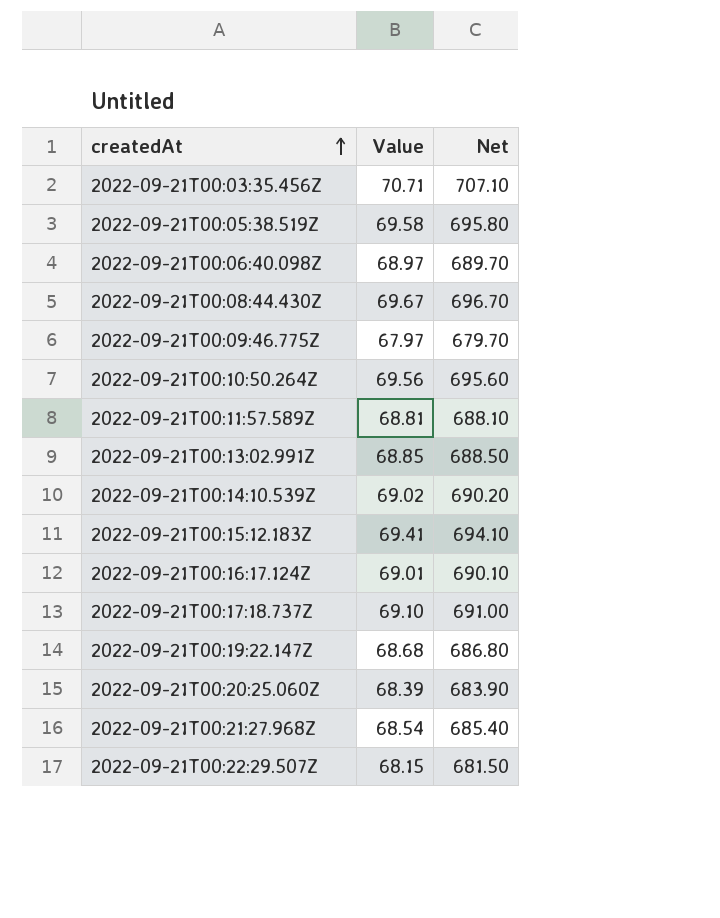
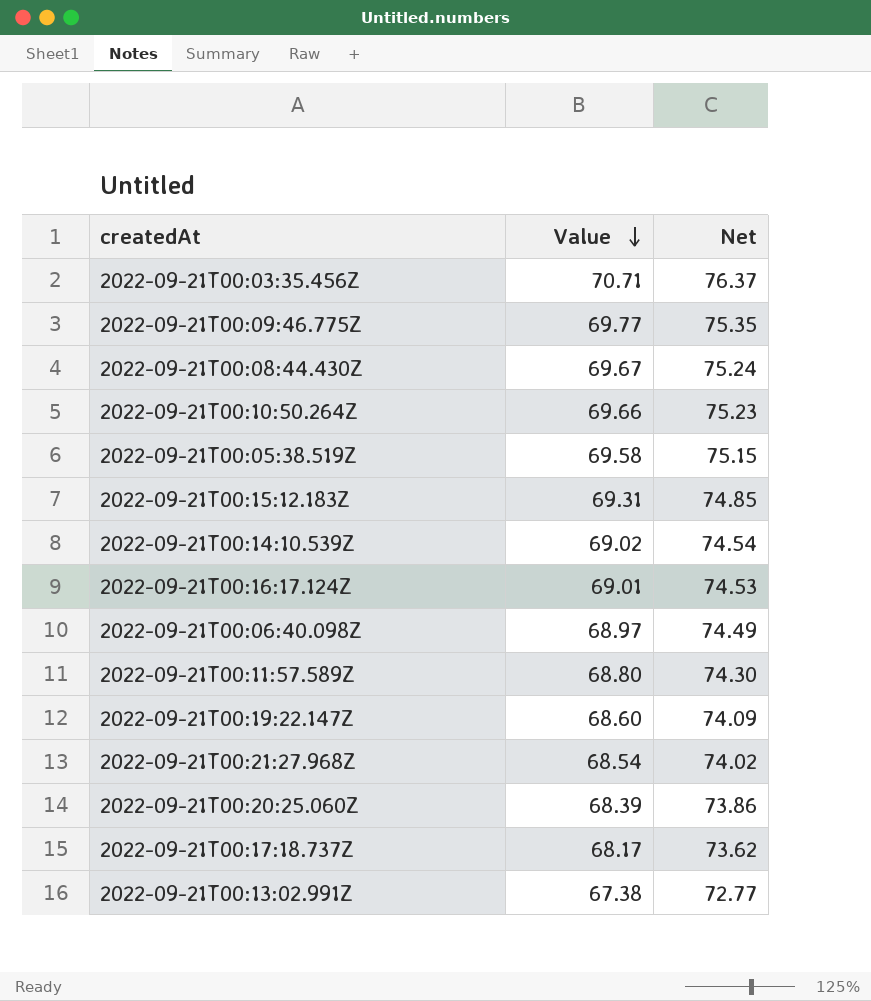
row order: createdAt ascending -> Value descending
column Net | formula: [Value] * 10 -> [Value] * 1.08
row 2022-09-21T00:22:29.507Z: 68.15 | 681.50 -> none
2022-09-21T00:09:46.775Z | Value: 67.97 -> 69.77
2022-09-21T00:10:50.264Z | Value: 69.56 -> 69.66
2022-09-21T00:15:12.183Z | Value: 69.41 -> 69.31
2022-09-21T00:11:57.589Z | Value: 68.81 -> 68.80
2022-09-21T00:19:22.147Z | Value: 68.68 -> 68.60
2022-09-21T00:17:18.737Z | Value: 69.10 -> 68.17
2022-09-21T00:13:02.991Z | Value: 68.85 -> 67.38

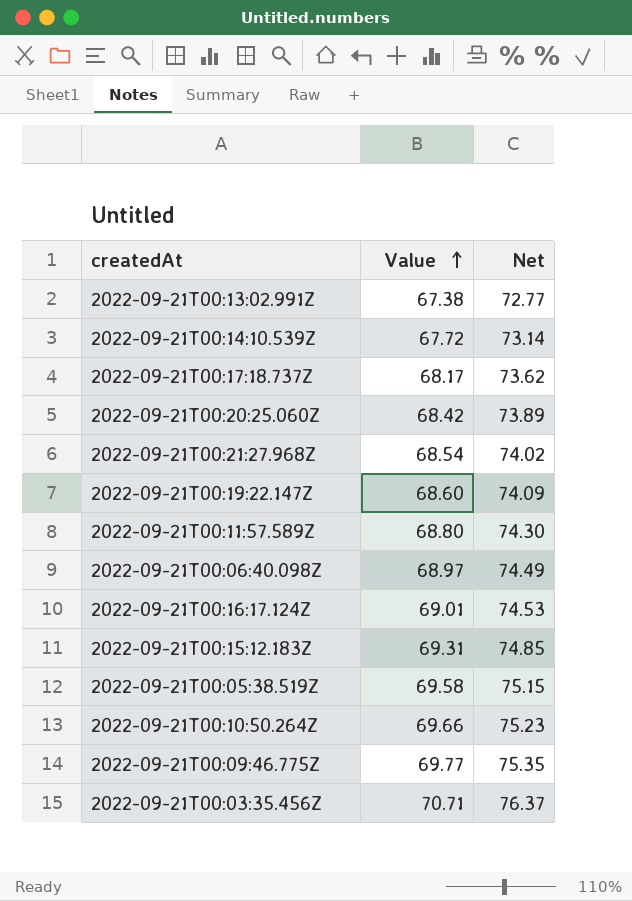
row order: Value descending -> Value ascending
row 2022-09-21T00:08:44.430Z: 69.67 | 75.24 -> none
2022-09-21T00:14:10.539Z | Value: 69.02 -> 67.72
2022-09-21T00:14:10.539Z | Net: 74.54 -> 73.14
2022-09-21T00:20:25.060Z | Value: 68.39 -> 68.42
2022-09-21T00:20:25.060Z | Net: 73.86 -> 73.89

